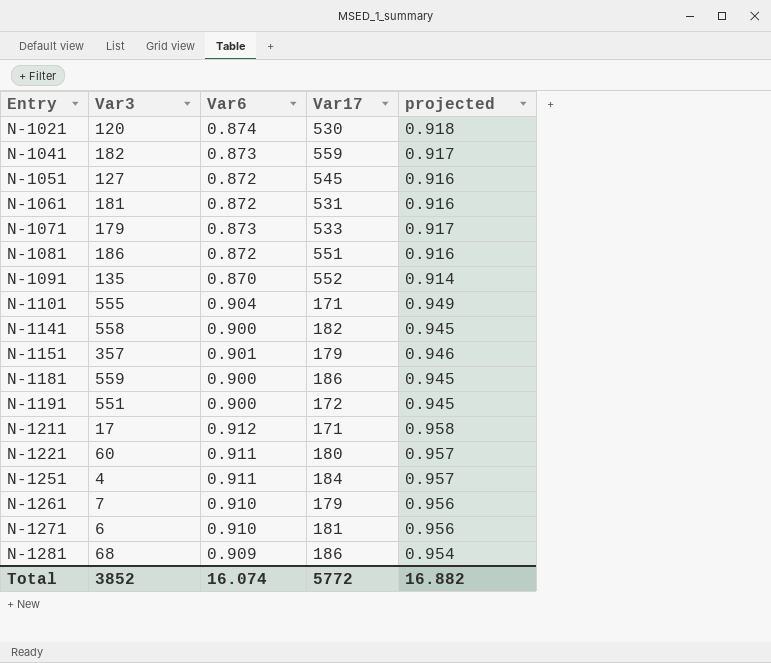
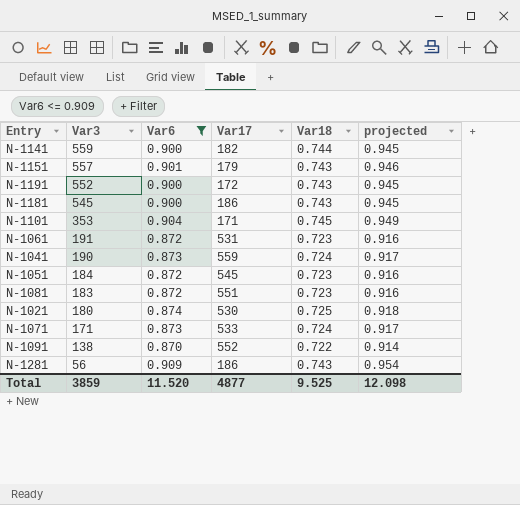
filter: none -> Var6 <= 0.909
row order: Entry ascending -> Var3 descending
column Var18 | position: none -> 5
N-1141 | Var3: 558 -> 559
N-1151 | Var3: 357 -> 557
N-1191 | Var3: 551 -> 552
N-1181 | Var3: 559 -> 545
N-1101 | Var3: 555 -> 353
N-1061 | Var3: 181 -> 191
N-1041 | Var3: 182 -> 190
N-1051 | Var3: 127 -> 184
N-1081 | Var3: 186 -> 183
N-1021 | Var3: 120 -> 180
N-1071 | Var3: 179 -> 171
N-1091 | Var3: 135 -> 138
N-1281 | Var3: 68 -> 56
Total | Var3: 3852 -> 3859
Total | Var6: 16.074 -> 11.520
Total | Var17: 5772 -> 4877
Total | projected: 16.882 -> 12.098

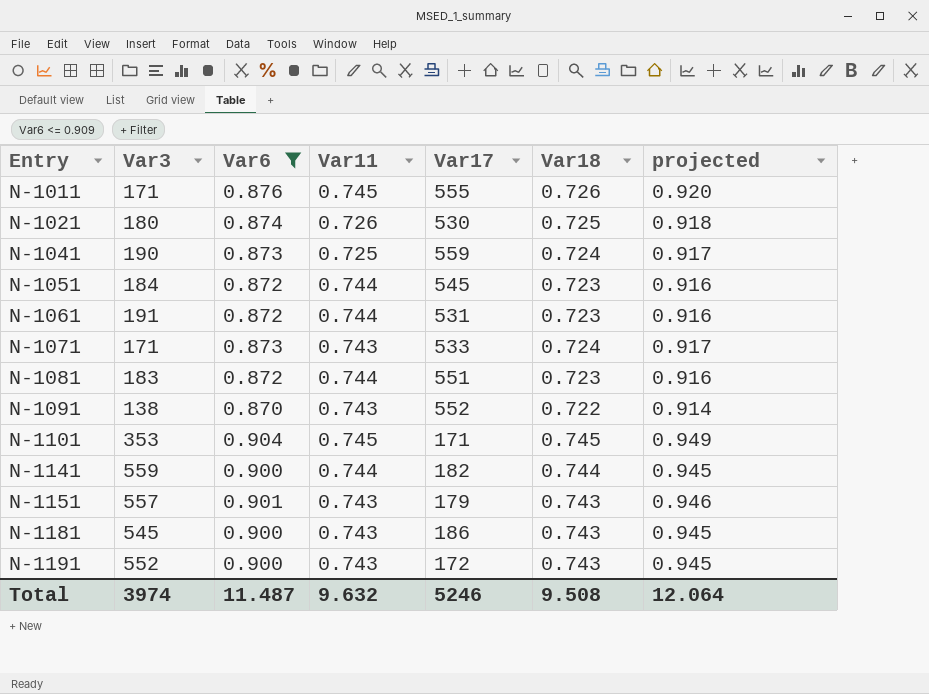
row order: Var3 descending -> Entry ascending
column Var11 | position: none -> 4
row N-1281: 56 | 0.909 | 186 | 0.743 | 0.954 -> none
row N-1011: none -> 171 | 0.876 | 0.745 | 555 | 0.726 | 0.920
Total | Var3: 3859 -> 3974
Total | Var6: 11.520 -> 11.487
Total | Var17: 4877 -> 5246
Total | Var18: 9.525 -> 9.508
Total | projected: 12.098 -> 12.064

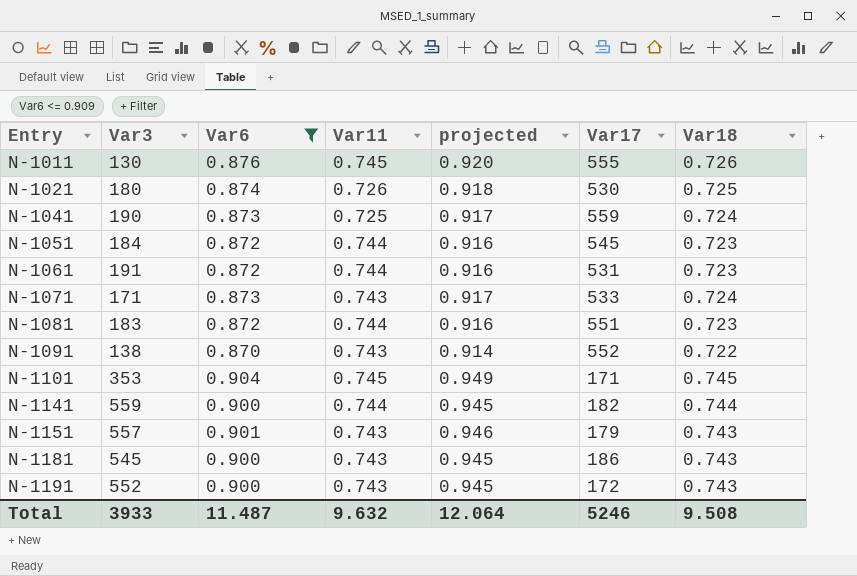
column projected | position: 7 -> 5
N-1011 | Var3: 171 -> 130
Total | Var3: 3974 -> 3933

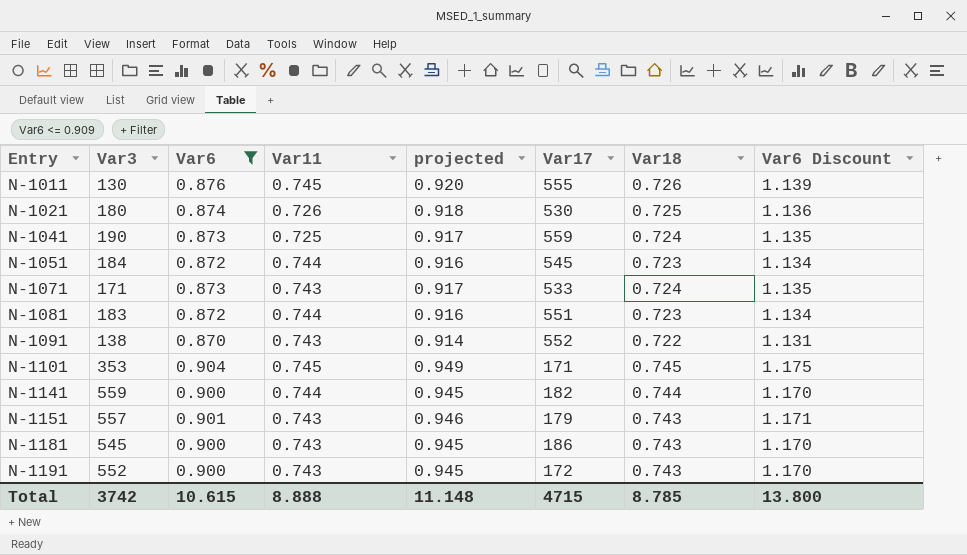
column Var6 Discount | formula: none -> [Var6] * 1.3
row N-1061: 191 | 0.872 | 0.744 | 0.916 | 531 | 0.723 -> none
Total | Var3: 3933 -> 3742
Total | Var6: 11.487 -> 10.615
Total | Var11: 9.632 -> 8.888
Total | projected: 12.064 -> 11.148
Total | Var17: 5246 -> 4715
Total | Var18: 9.508 -> 8.785

